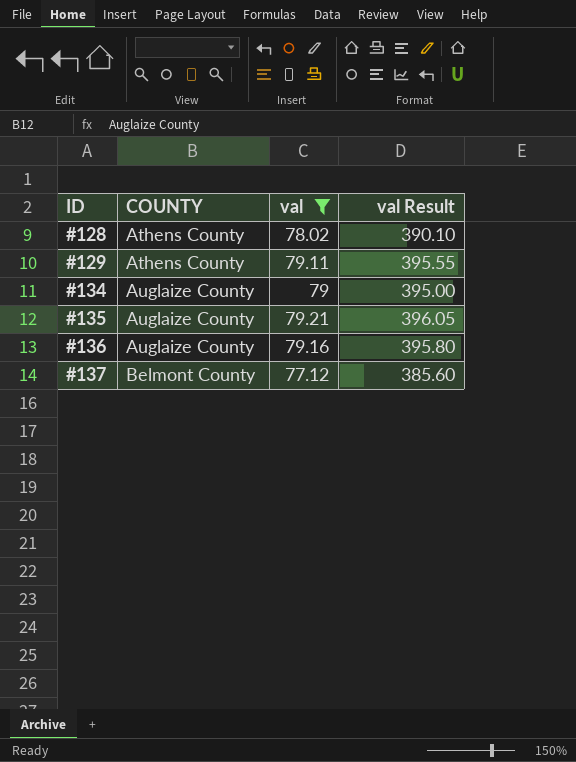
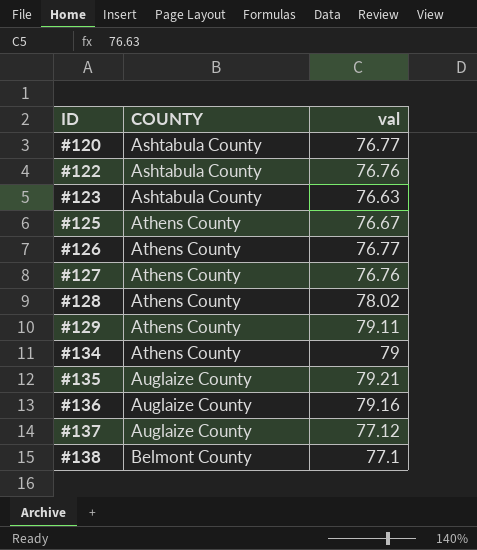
filter: val >= 77.12 -> none
column val Result | formula: [val] * 5 -> none
#134 | COUNTY: Auglaize County -> Athens County
#137 | COUNTY: Belmont County -> Auglaize County

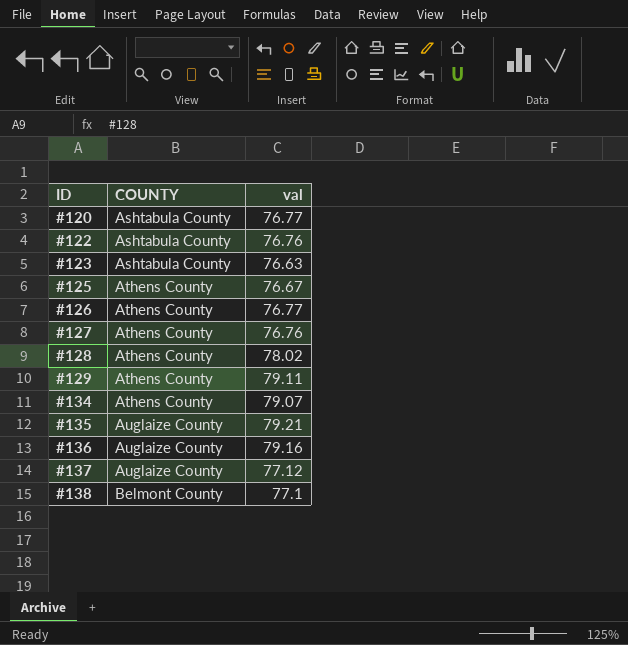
#134 | val: 79 -> 79.07

